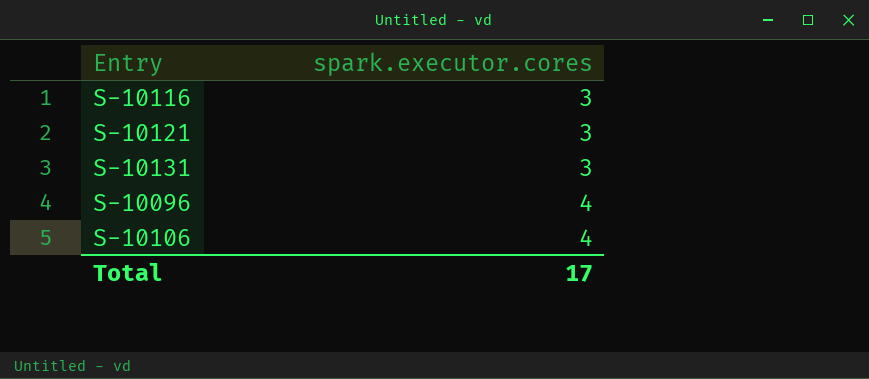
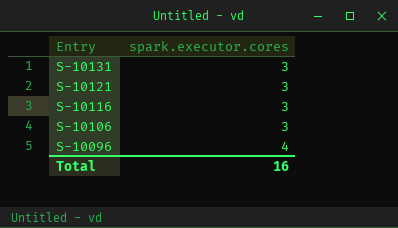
row order: spark.executor.cores ascending -> Entry descending
S-10106 | spark.executor.cores: 4 -> 3
Total | spark.executor.cores: 17 -> 16

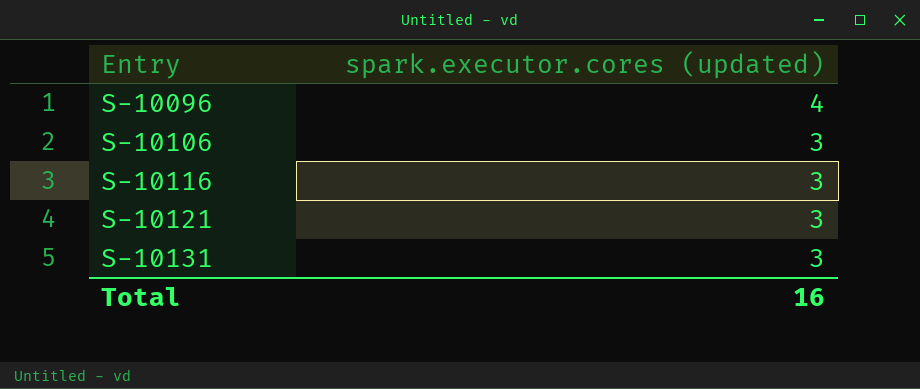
row order: Entry descending -> Entry ascending
column name: spark.executor.cores -> spark.executor.cores (updated)

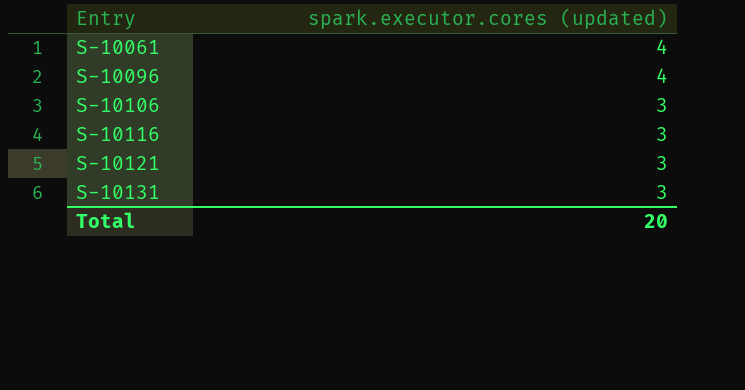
row S-10061: none -> 4
Total | spark.executor.cores (updated): 16 -> 20

